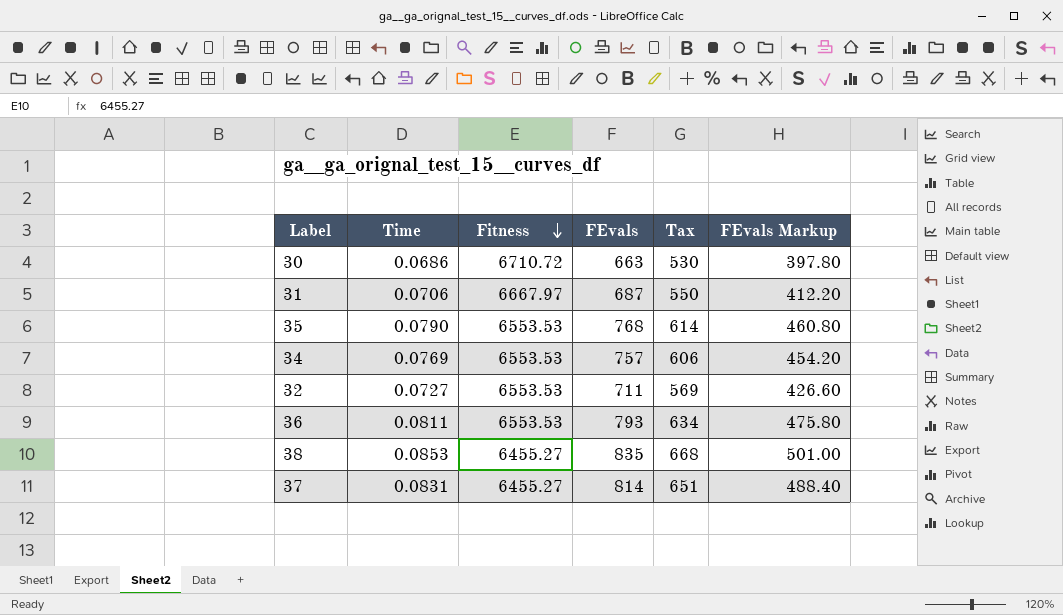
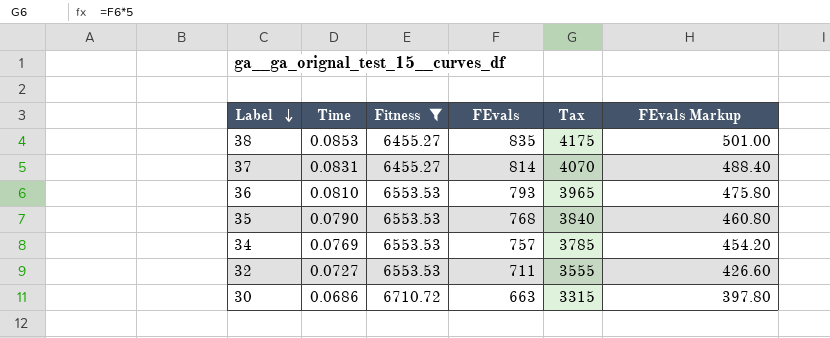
filter: none -> Fitness != 6667.97
row order: Fitness descending -> Label descending
column Tax | formula: [FEvals] * 0.8 -> [FEvals] * 5
36 | Time: 0.0811 -> 0.0810

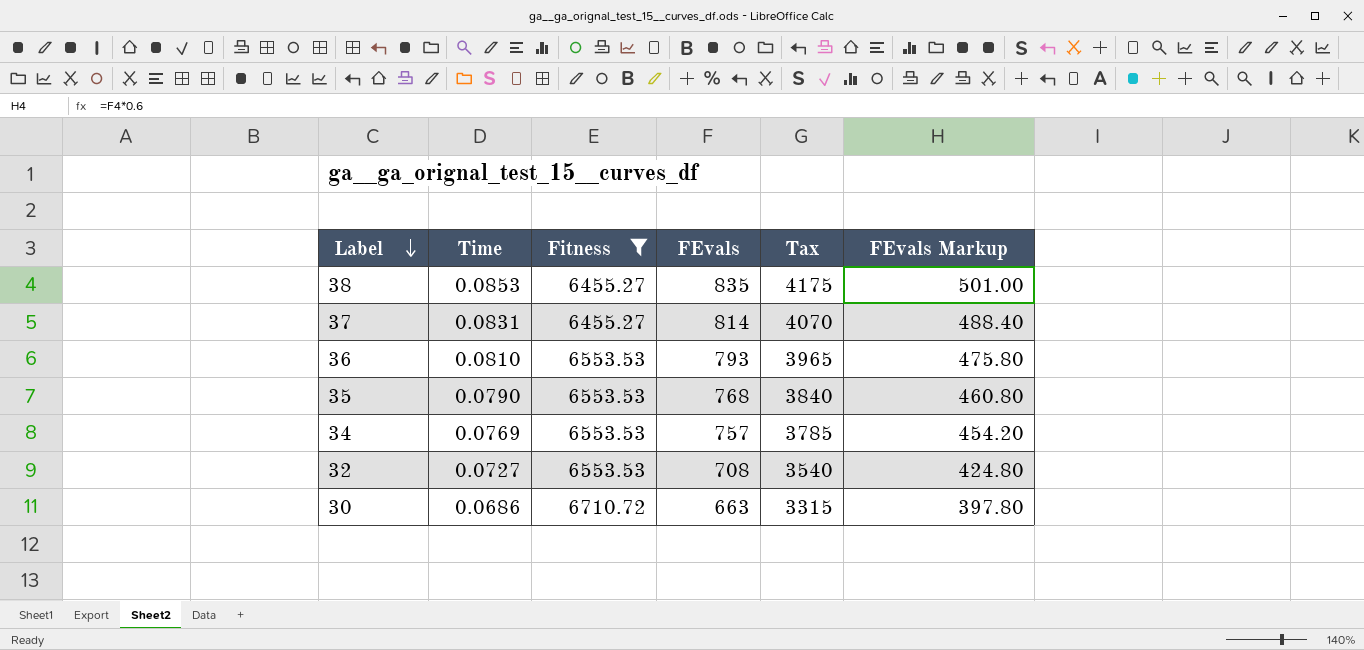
32 | FEvals: 711 -> 708
32 | Tax: 3555 -> 3540
32 | FEvals Markup: 426.60 -> 424.80

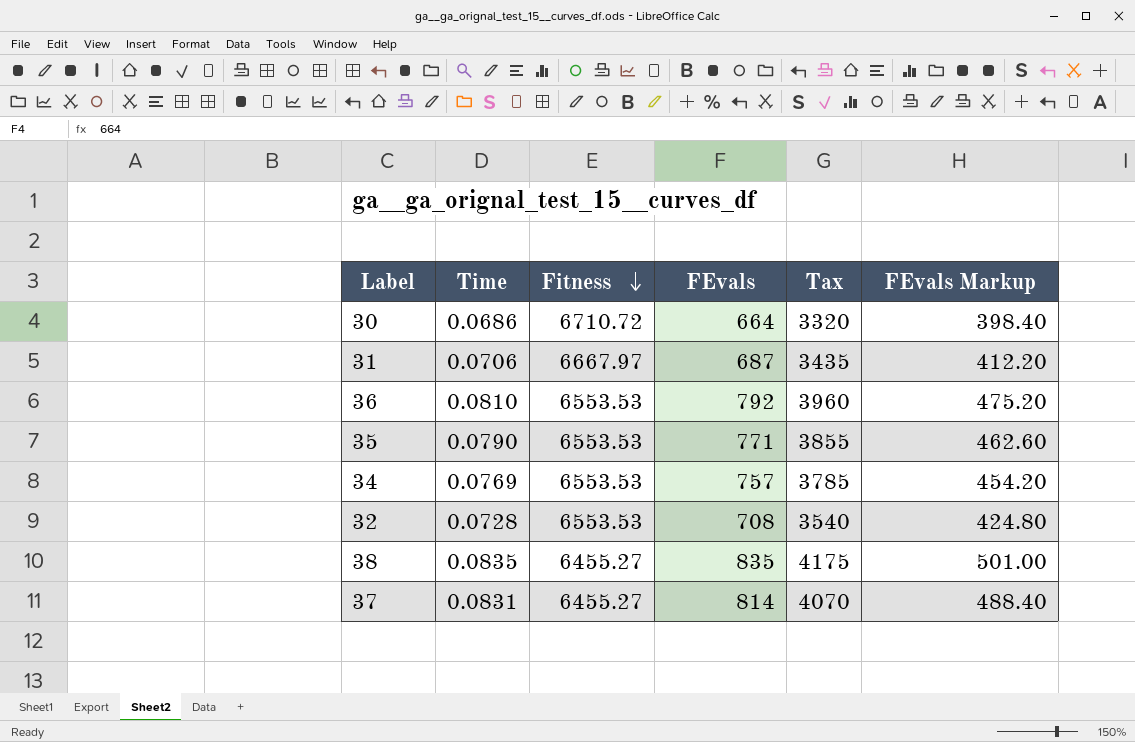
filter: Fitness != 6667.97 -> none
row order: Label descending -> Fitness descending
30 | FEvals: 663 -> 664
30 | Tax: 3315 -> 3320
30 | FEvals Markup: 397.80 -> 398.40
36 | FEvals: 793 -> 792
36 | Tax: 3965 -> 3960
36 | FEvals Markup: 475.80 -> 475.20
35 | FEvals: 768 -> 771
35 | Tax: 3840 -> 3855
35 | FEvals Markup: 460.80 -> 462.60
32 | Time: 0.0727 -> 0.0728
38 | Time: 0.0853 -> 0.0835

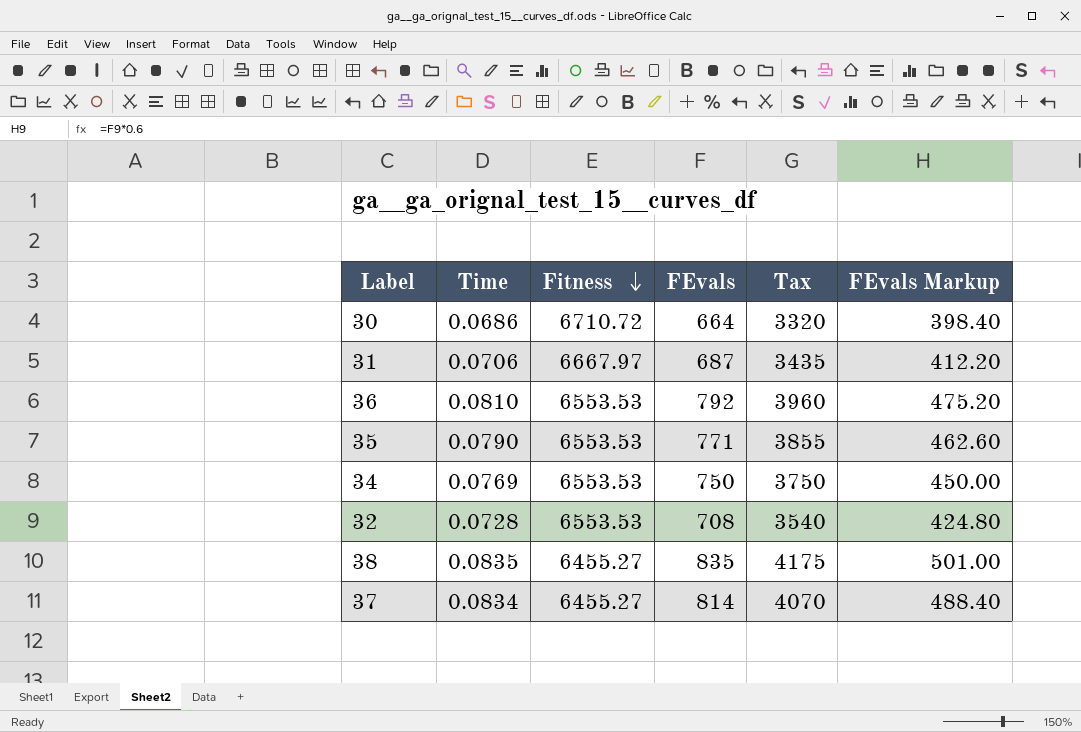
34 | FEvals: 757 -> 750
34 | Tax: 3785 -> 3750
34 | FEvals Markup: 454.20 -> 450.00
37 | Time: 0.0831 -> 0.0834

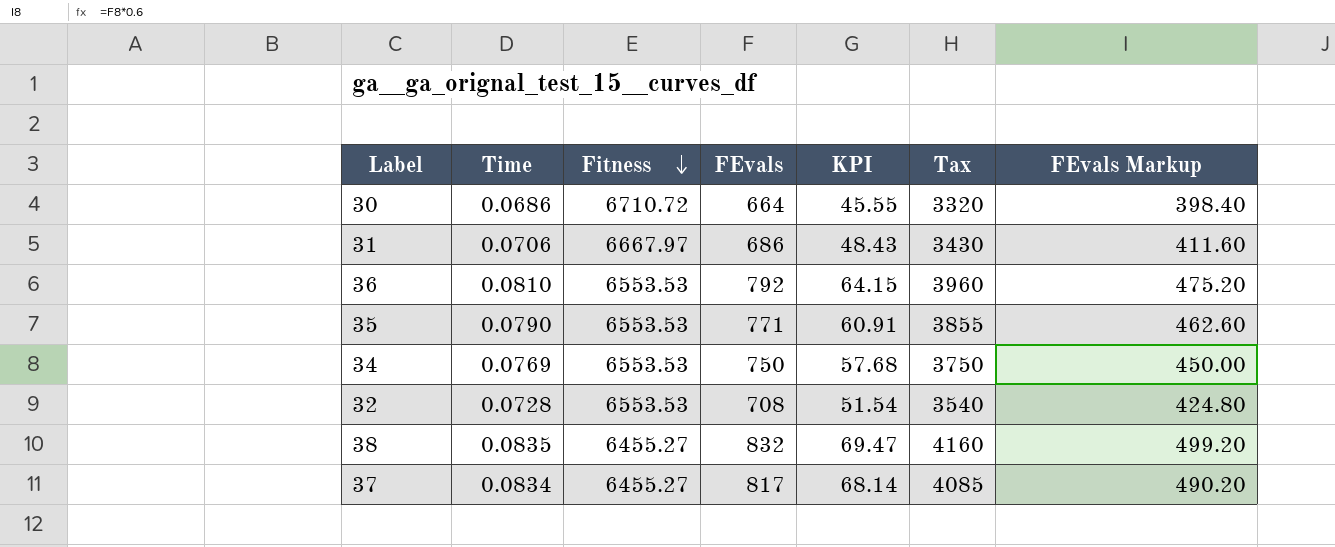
column KPI | formula: none -> [Time] * [FEvals]
31 | FEvals: 687 -> 686
31 | Tax: 3435 -> 3430
31 | FEvals Markup: 412.20 -> 411.60
38 | FEvals: 835 -> 832
38 | Tax: 4175 -> 4160
38 | FEvals Markup: 501.00 -> 499.20
37 | FEvals: 814 -> 817
37 | Tax: 4070 -> 4085
37 | FEvals Markup: 488.40 -> 490.20

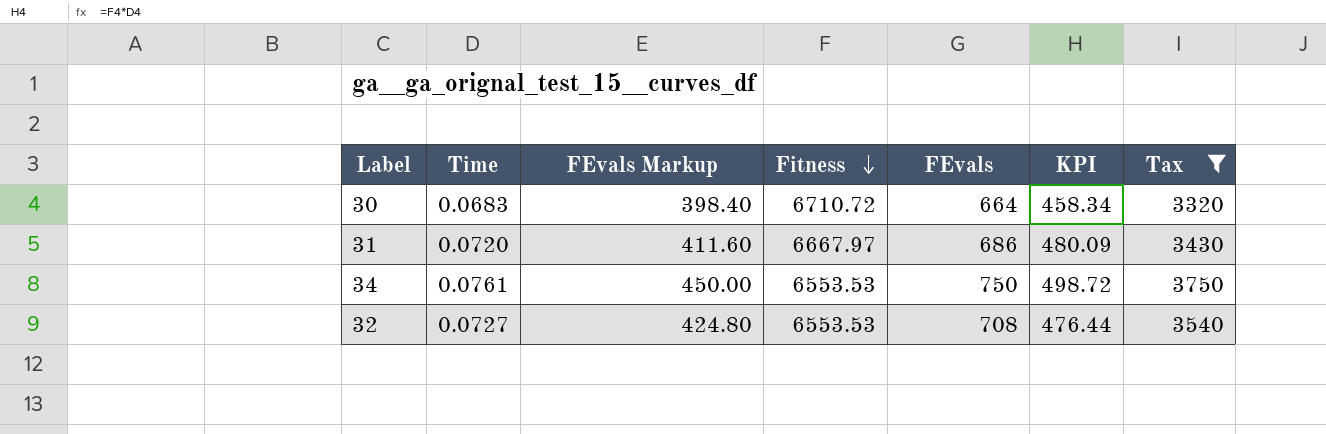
filter: none -> Tax <= 3750
column FEvals Markup | position: 7 -> 3
column KPI | formula: [Time] * [FEvals] -> [Time] * [Fitness]
30 | Time: 0.0686 -> 0.0683
31 | Time: 0.0706 -> 0.0720
34 | Time: 0.0769 -> 0.0761
32 | Time: 0.0728 -> 0.0727

